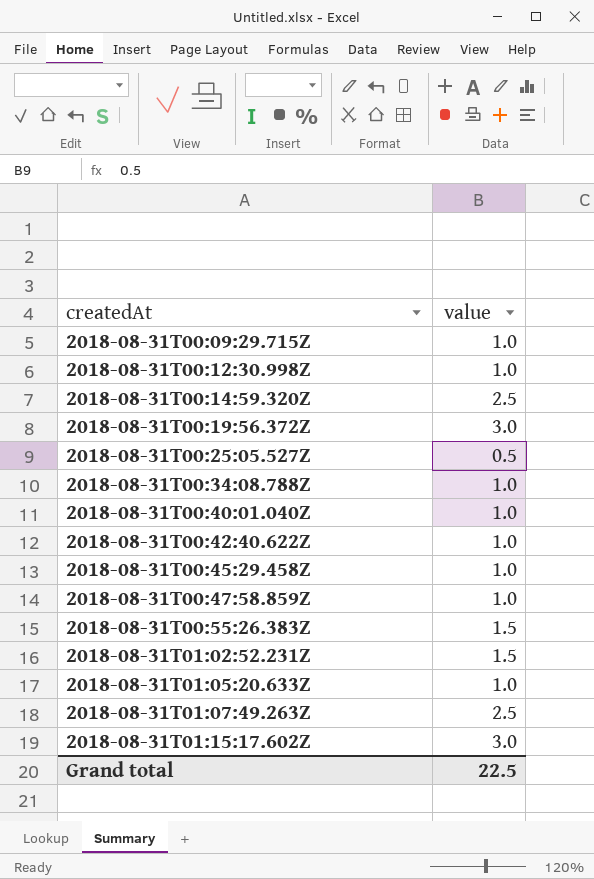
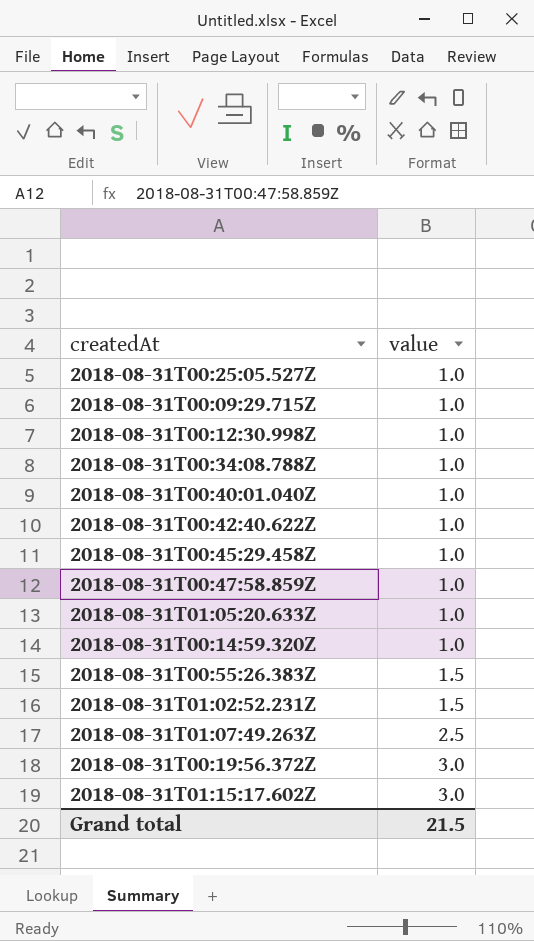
row order: createdAt ascending -> value ascending
2018-08-31T00:25:05.527Z | value: 0.5 -> 1.0
2018-08-31T00:14:59.320Z | value: 2.5 -> 1.0
Grand total | value: 22.5 -> 21.5

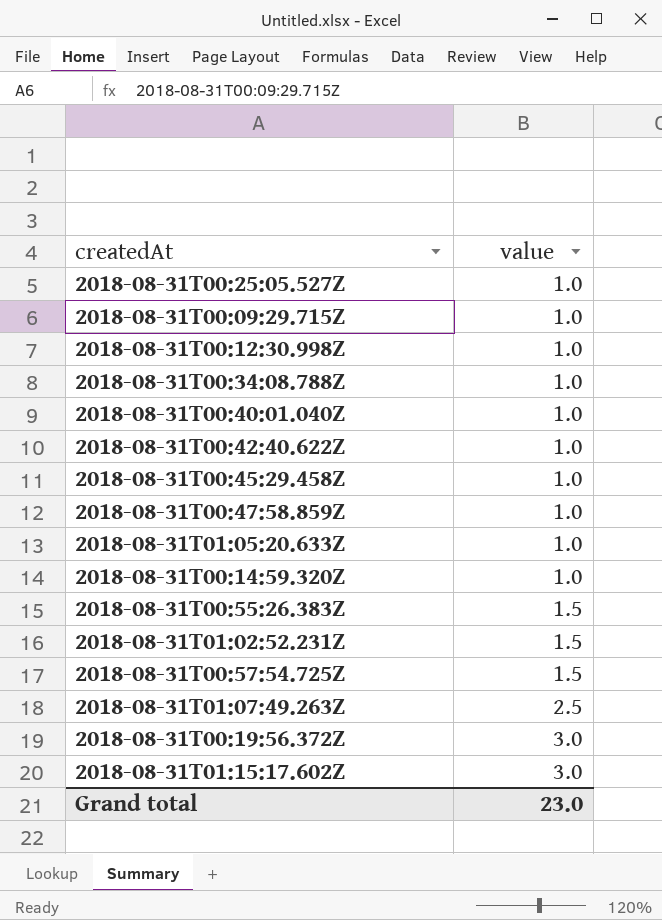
row 2018-08-31T00:57:54.725Z: none -> 1.5
Grand total | value: 21.5 -> 23.0

